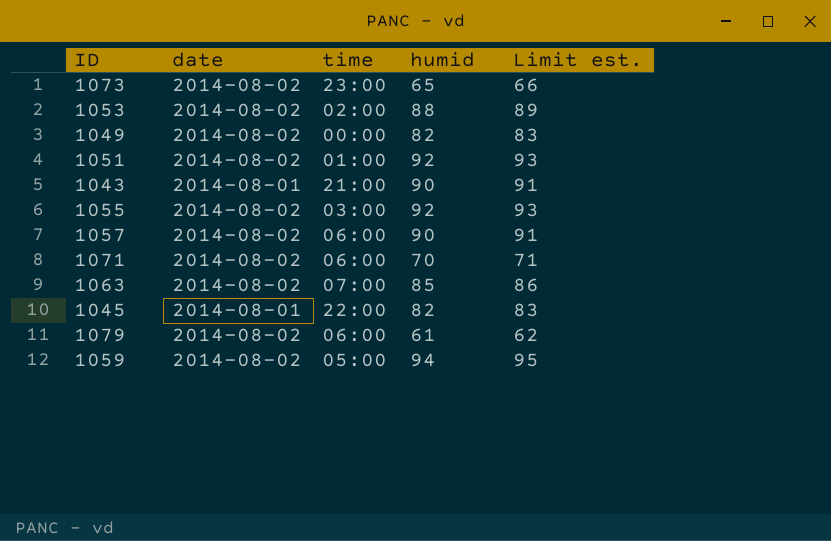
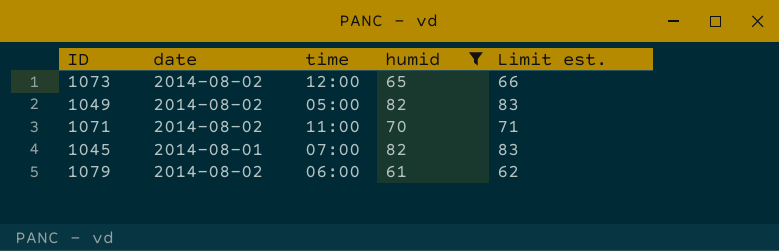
filter: none -> humid <= 82
1073 | time: 23:00 -> 12:00
1049 | time: 00:00 -> 05:00
1071 | time: 06:00 -> 11:00
1045 | time: 22:00 -> 07:00

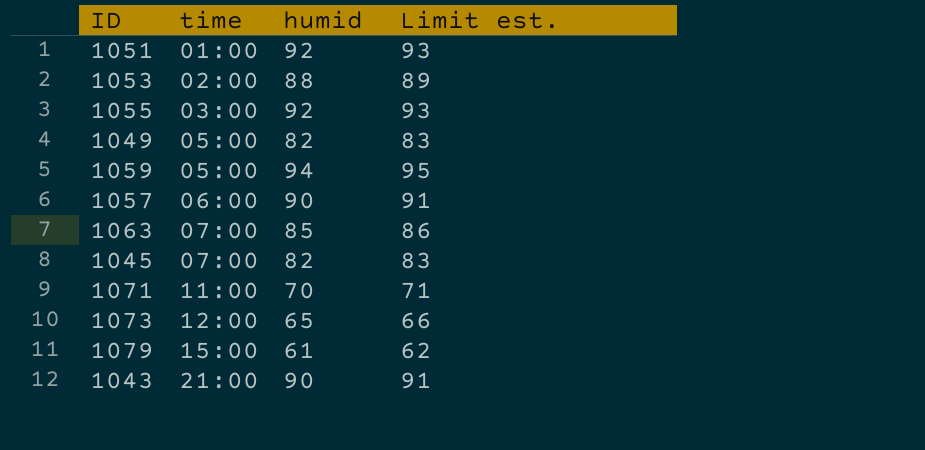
filter: humid <= 82 -> none
row order: none -> time ascending
column date | position: 2 -> none
1079 | time: 06:00 -> 15:00

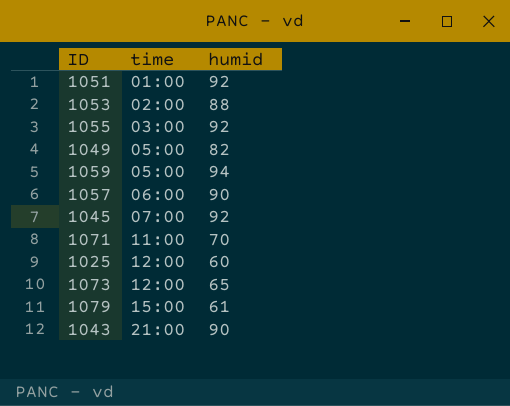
column Limit est. | formula: [humid] + 1 -> none
row 1063: 07:00 | 85 | 86 -> none
1045 | humid: 82 -> 92
row 1025: none -> 12:00 | 60

